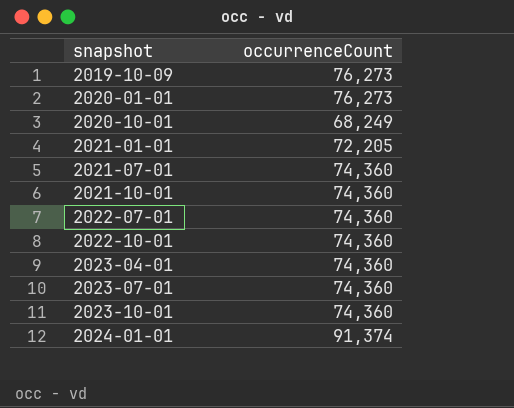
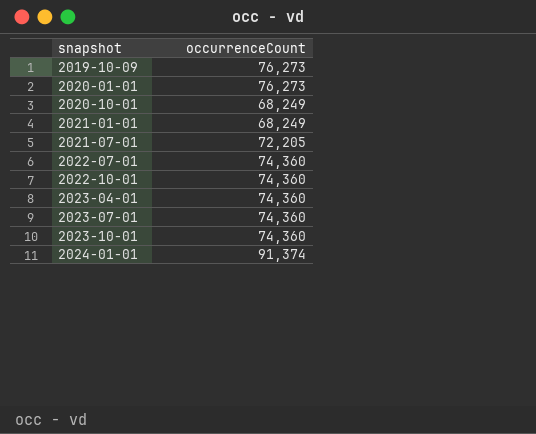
row 2021-10-01: 74,360 -> none
2021-01-01 | occurrenceCount: 72,205 -> 68,249
2021-07-01 | occurrenceCount: 74,360 -> 72,205

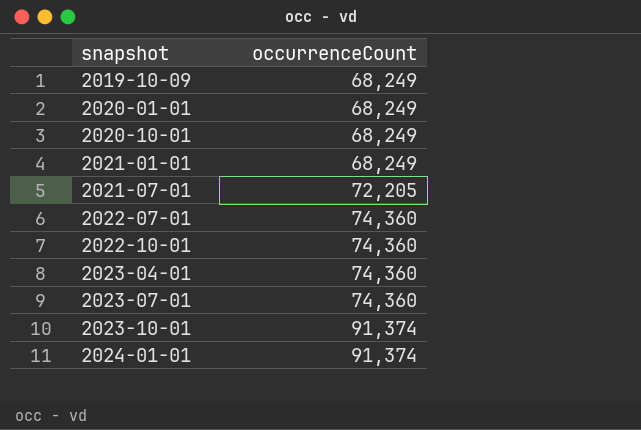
2019-10-09 | occurrenceCount: 76,273 -> 68,249
2020-01-01 | occurrenceCount: 76,273 -> 68,249
2023-10-01 | occurrenceCount: 74,360 -> 91,374

